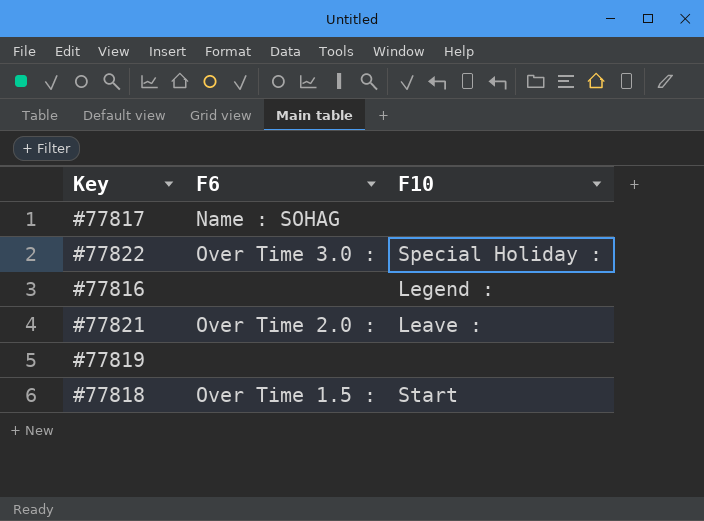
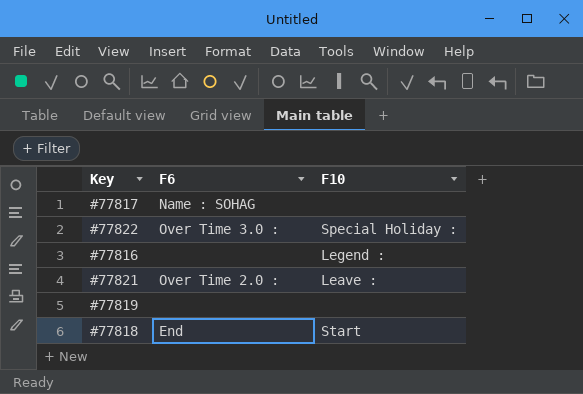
#77818 | F6: Over Time 1.5 : -> End

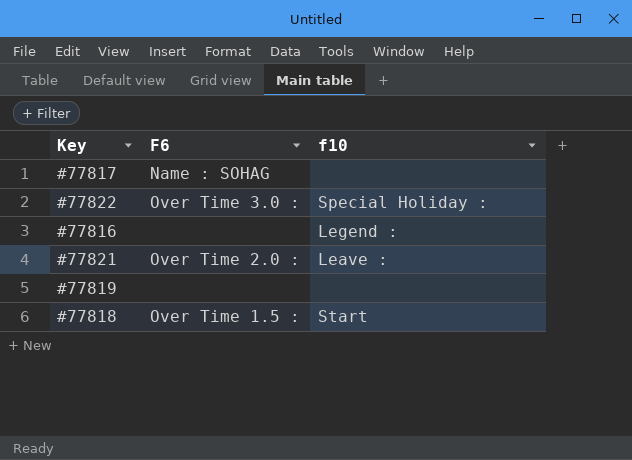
column name: F10 -> f10
#77818 | F6: End -> Over Time 1.5 :

